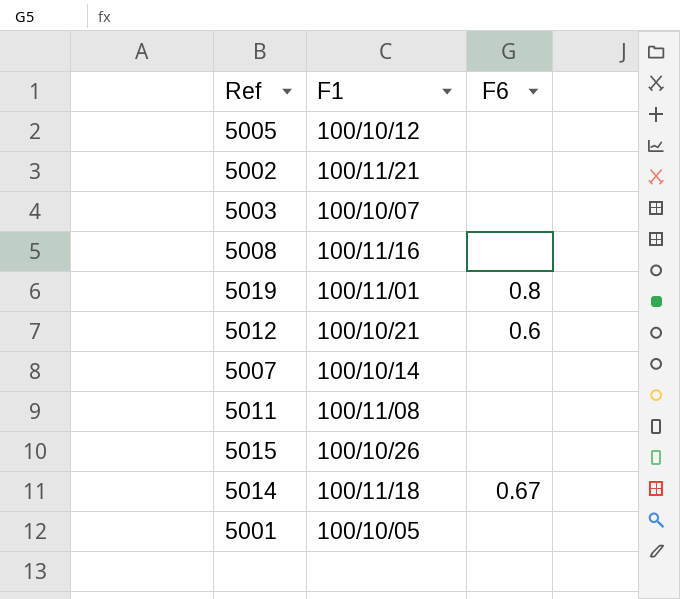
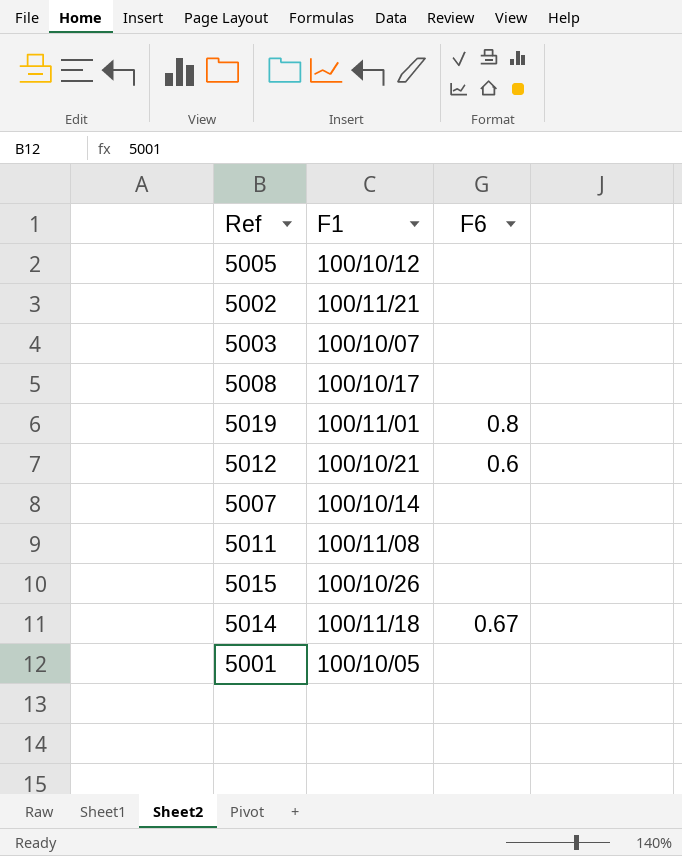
5008 | F1: 100/11/16 -> 100/10/17

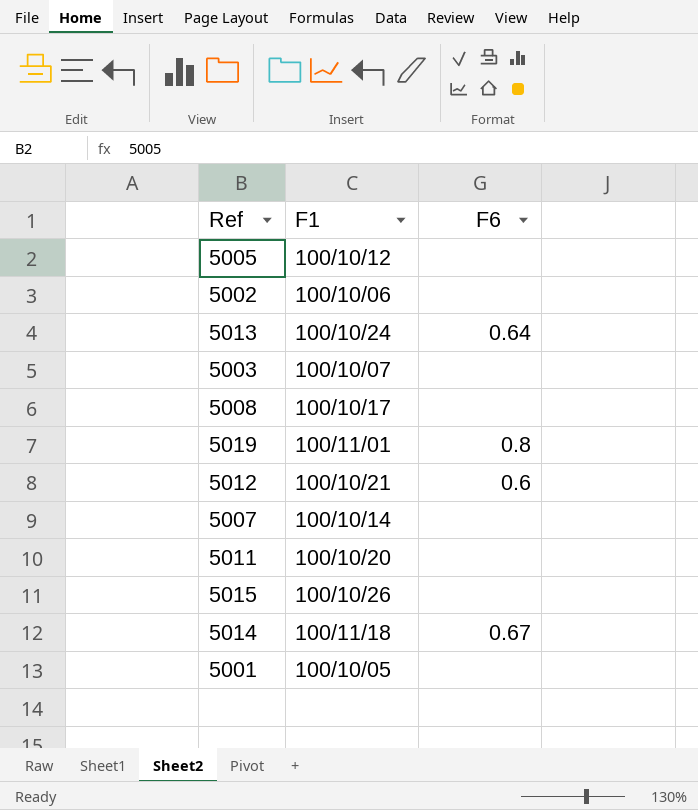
5002 | F1: 100/11/21 -> 100/10/06
row 5013: none -> 100/10/24 | 0.64
5011 | F1: 100/11/08 -> 100/10/20

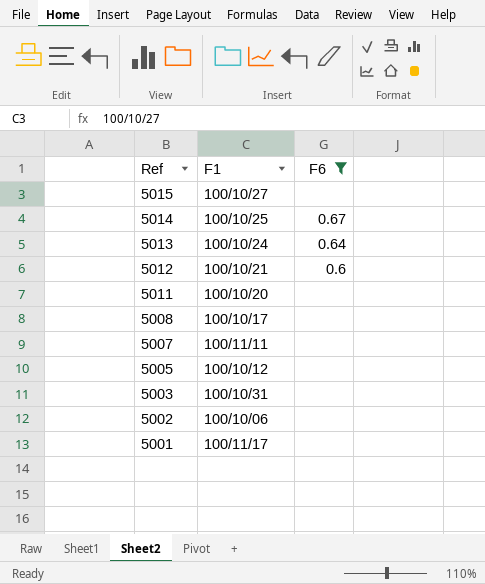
filter: none -> F6 != 0.8
row order: none -> Ref descending
5015 | F1: 100/10/26 -> 100/10/27
5014 | F1: 100/11/18 -> 100/10/25
5007 | F1: 100/10/14 -> 100/11/11
5003 | F1: 100/10/07 -> 100/10/31
5001 | F1: 100/10/05 -> 100/11/17

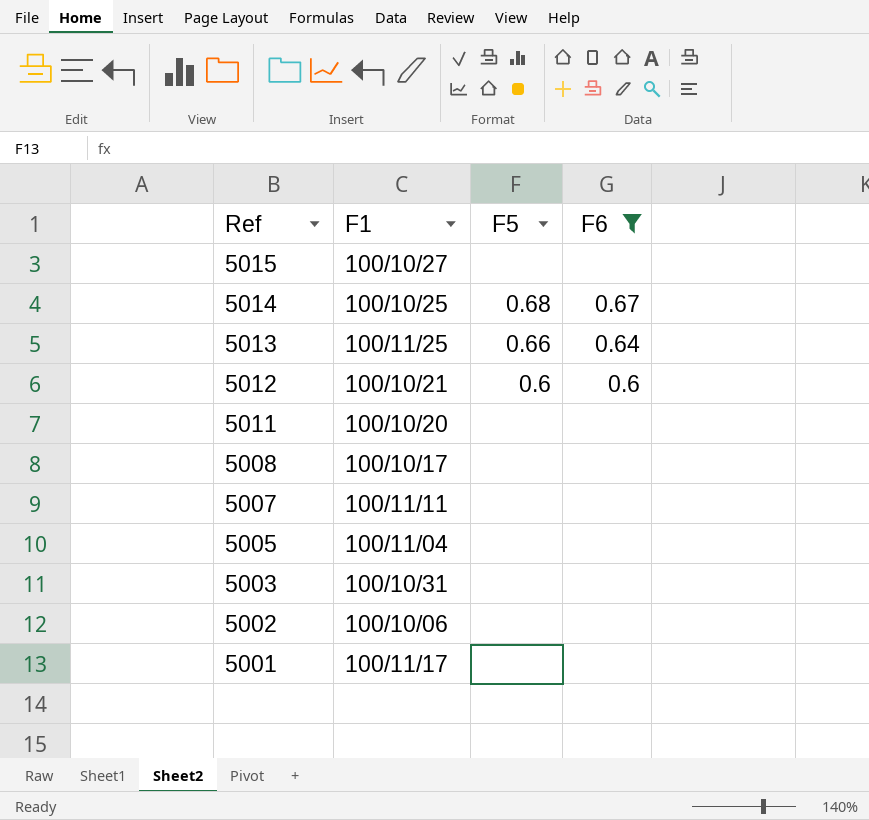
column F5 | position: none -> 3
5013 | F1: 100/10/24 -> 100/11/25
5005 | F1: 100/10/12 -> 100/11/04

